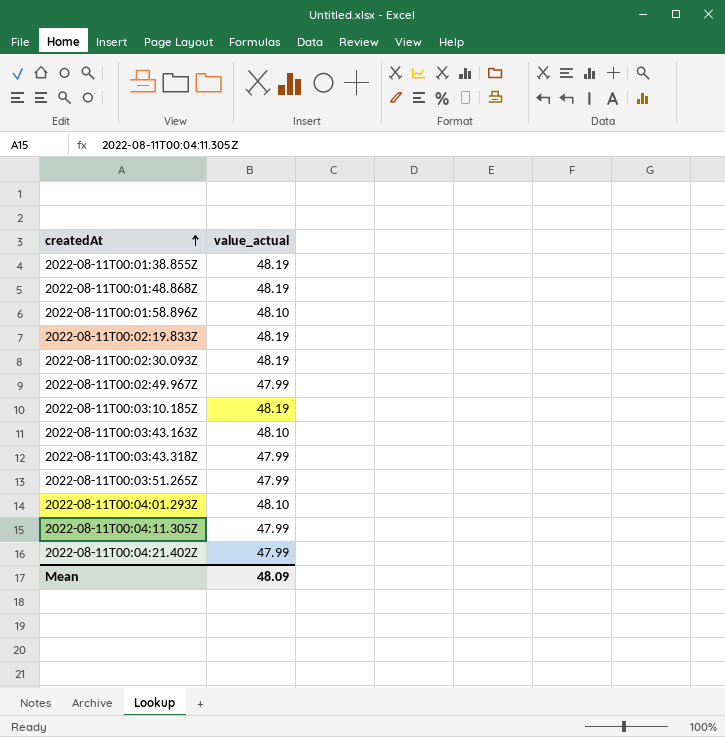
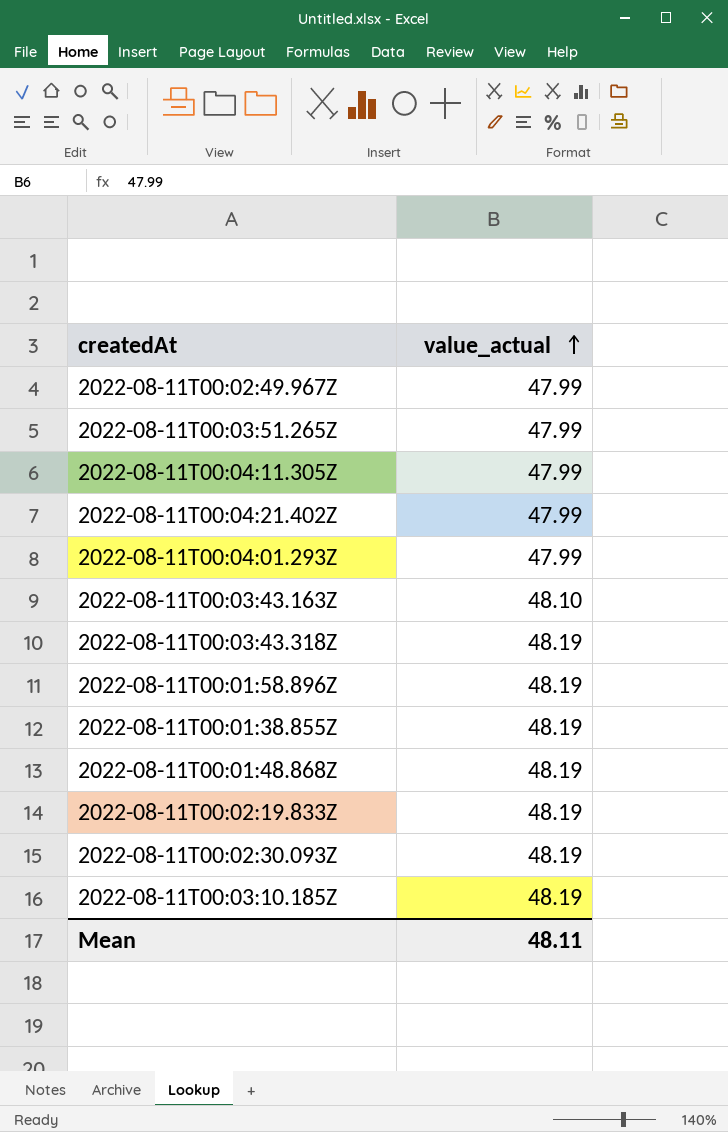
row order: createdAt ascending -> value_actual ascending
2022-08-11T00:04:01.293Z | value_actual: 48.10 -> 47.99
2022-08-11T00:03:43.318Z | value_actual: 47.99 -> 48.19
2022-08-11T00:01:58.896Z | value_actual: 48.10 -> 48.19
Mean | value_actual: 48.09 -> 48.11

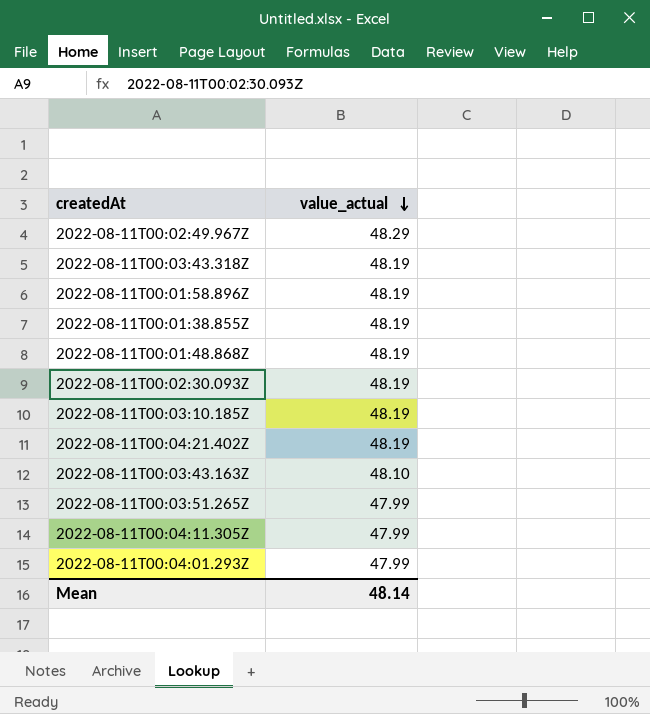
row order: value_actual ascending -> value_actual descending
row 2022-08-11T00:02:19.833Z: 48.19 -> none
2022-08-11T00:02:49.967Z | value_actual: 47.99 -> 48.29
2022-08-11T00:04:21.402Z | value_actual: 47.99 -> 48.19
Mean | value_actual: 48.11 -> 48.14

